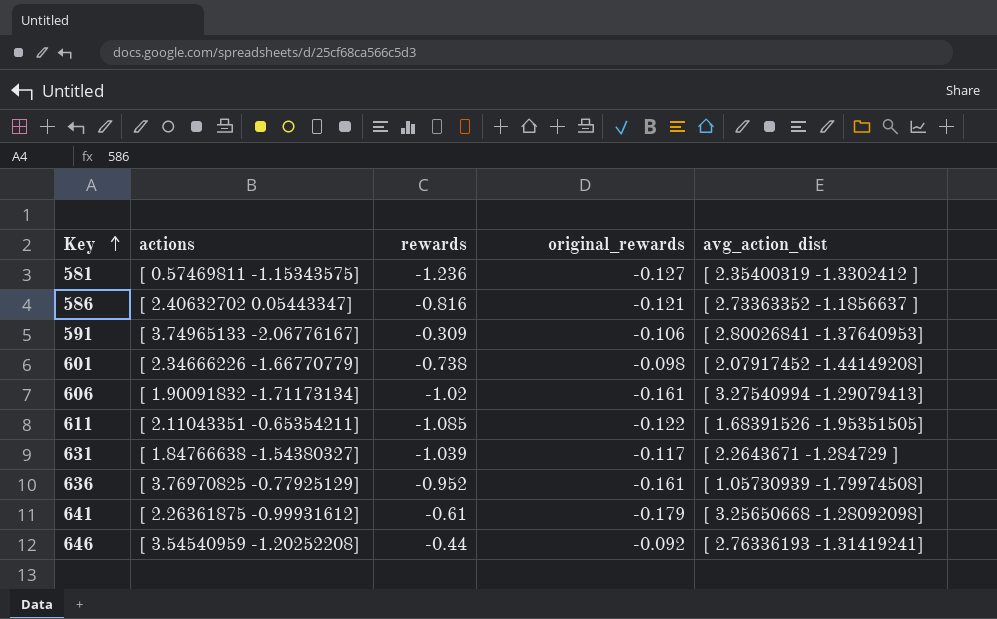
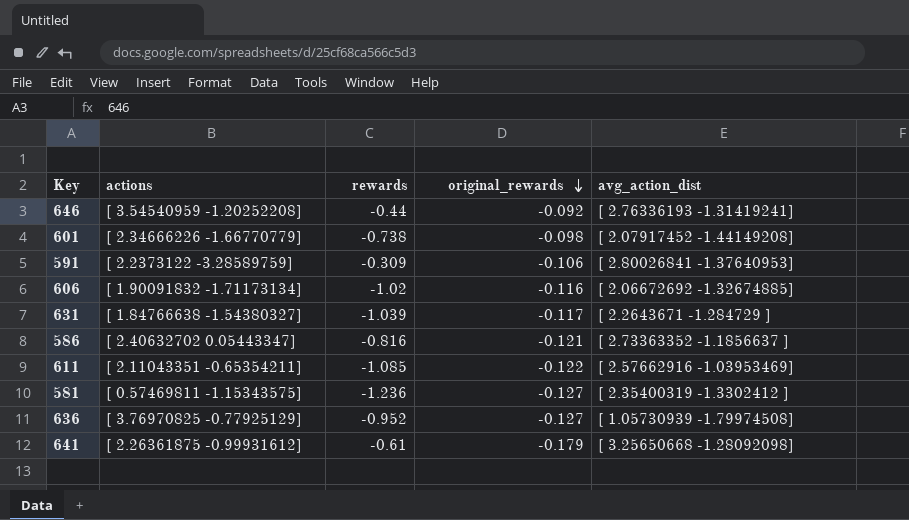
row order: Key ascending -> original_rewards descending
591 | actions: [ 3.74965133 -2.06776167] -> [ 2.2373122 -3.28589759]
606 | original_rewards: -0.161 -> -0.116
606 | avg_action_dist: [ 3.27540994 -1.29079413] -> [ 2.06672692 -1.32674885]
611 | avg_action_dist: [ 1.68391526 -1.95351505] -> [ 2.57662916 -1.03953469]
636 | original_rewards: -0.161 -> -0.127

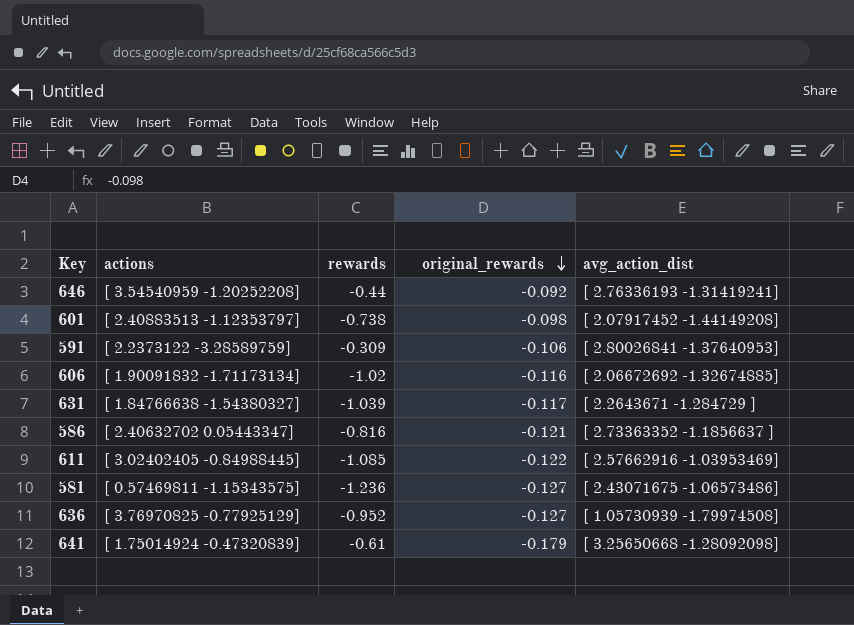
601 | actions: [ 2.34666226 -1.66770779] -> [ 2.40883513 -1.12353797]
611 | actions: [ 2.11043351 -0.65354211] -> [ 3.02402405 -0.84988445]
581 | avg_action_dist: [ 2.35400319 -1.3302412 ] -> [ 2.43071675 -1.06573486]
641 | actions: [ 2.26361875 -0.99931612] -> [ 1.75014924 -0.47320839]

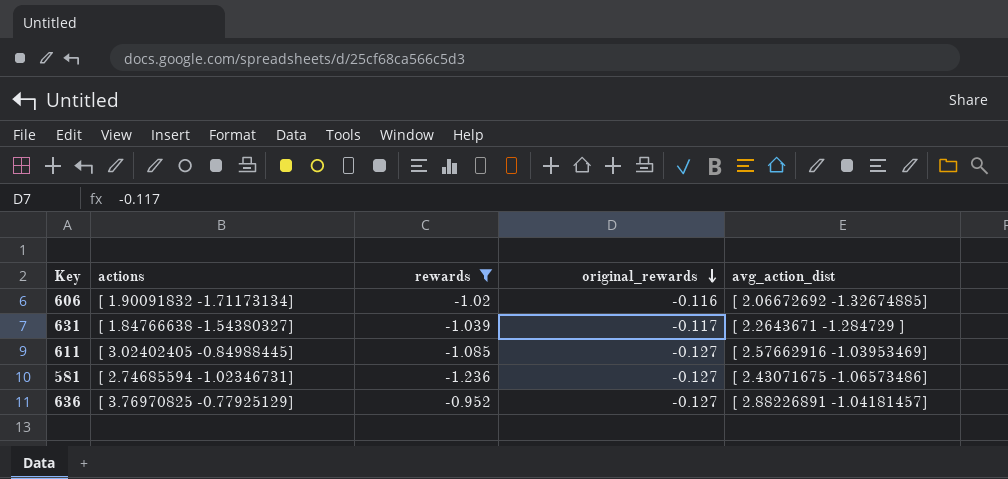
filter: none -> rewards <= -0.952
611 | original_rewards: -0.122 -> -0.127
581 | actions: [ 0.57469811 -1.15343575] -> [ 2.74685594 -1.02346731]
636 | avg_action_dist: [ 1.05730939 -1.79974508] -> [ 2.88226891 -1.04181457]

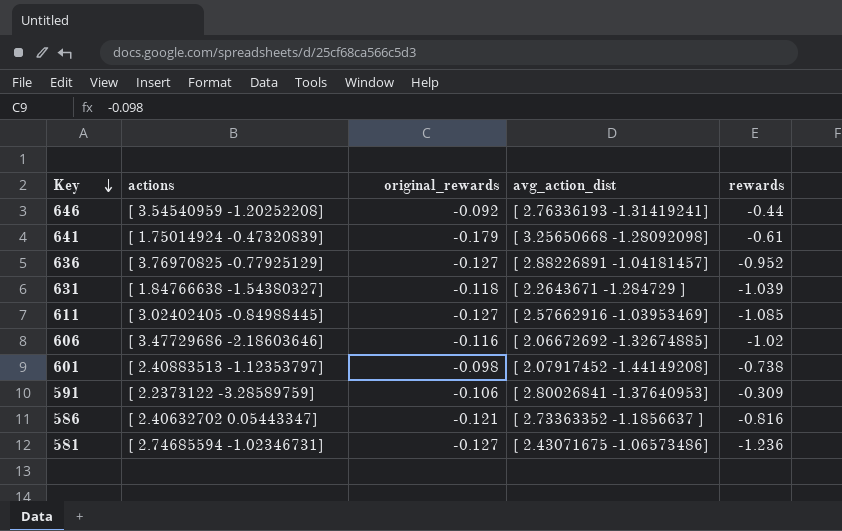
filter: rewards <= -0.952 -> none
row order: original_rewards descending -> Key descending
column rewards | position: 3 -> 5
631 | original_rewards: -0.117 -> -0.118
606 | actions: [ 1.90091832 -1.71173134] -> [ 3.47729686 -2.18603646]

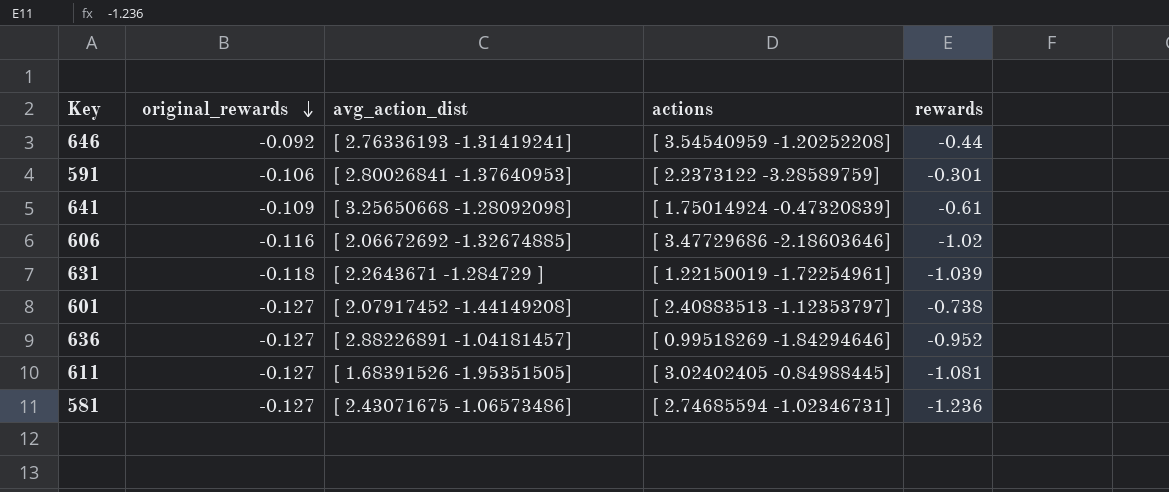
row order: Key descending -> original_rewards descending
column actions | position: 2 -> 4
row 586: [ 2.40632702 0.05443347] | -0.121 | [ 2.73363352 -1.1856637 ] | -0.816 -> none
591 | rewards: -0.309 -> -0.301
641 | original_rewards: -0.179 -> -0.109
631 | actions: [ 1.84766638 -1.54380327] -> [ 1.22150019 -1.72254961]
601 | original_rewards: -0.098 -> -0.127
636 | actions: [ 3.76970825 -0.77925129] -> [ 0.99518269 -1.84294646]
611 | avg_action_dist: [ 2.57662916 -1.03953469] -> [ 1.68391526 -1.95351505]
611 | rewards: -1.085 -> -1.081

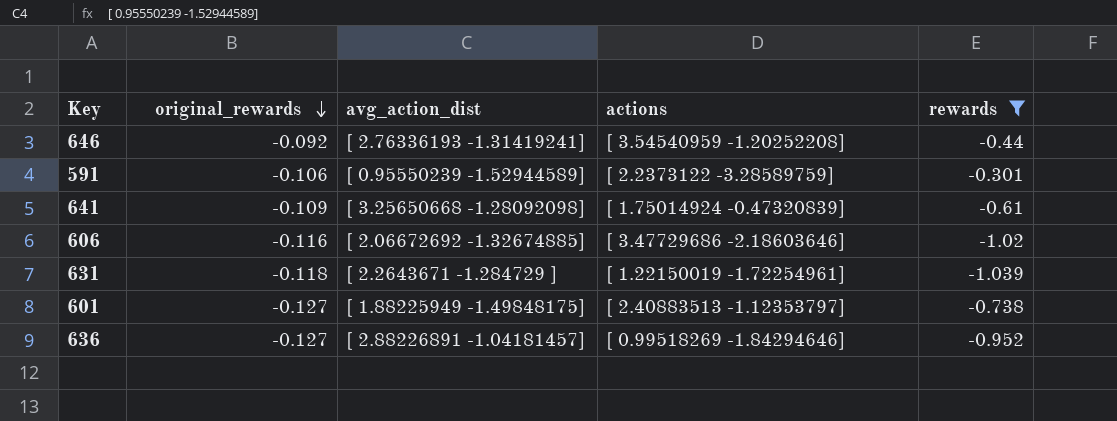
filter: none -> rewards >= -1.039
591 | avg_action_dist: [ 2.80026841 -1.37640953] -> [ 0.95550239 -1.52944589]
601 | avg_action_dist: [ 2.07917452 -1.44149208] -> [ 1.88225949 -1.49848175]

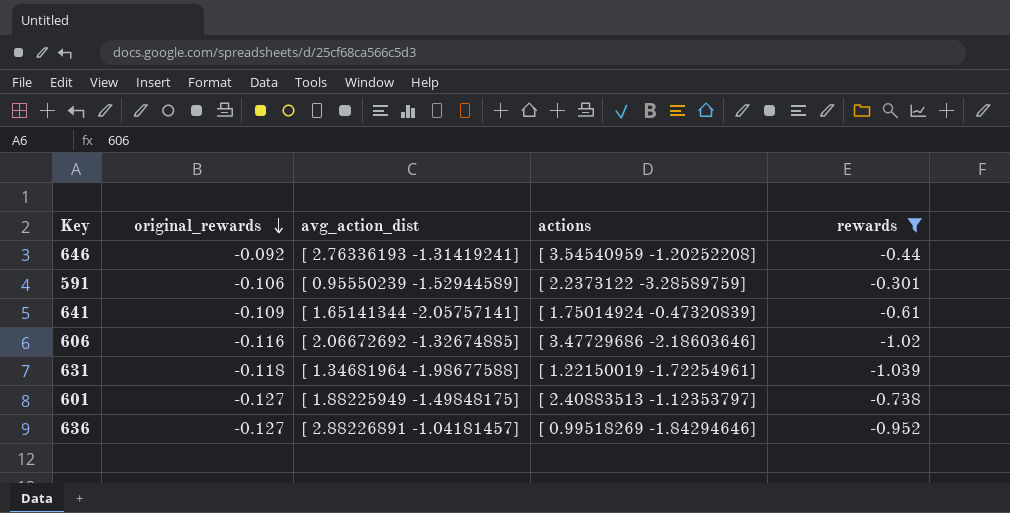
641 | avg_action_dist: [ 3.25650668 -1.28092098] -> [ 1.65141344 -2.05757141]
631 | avg_action_dist: [ 2.2643671 -1.284729 ] -> [ 1.34681964 -1.98677588]

